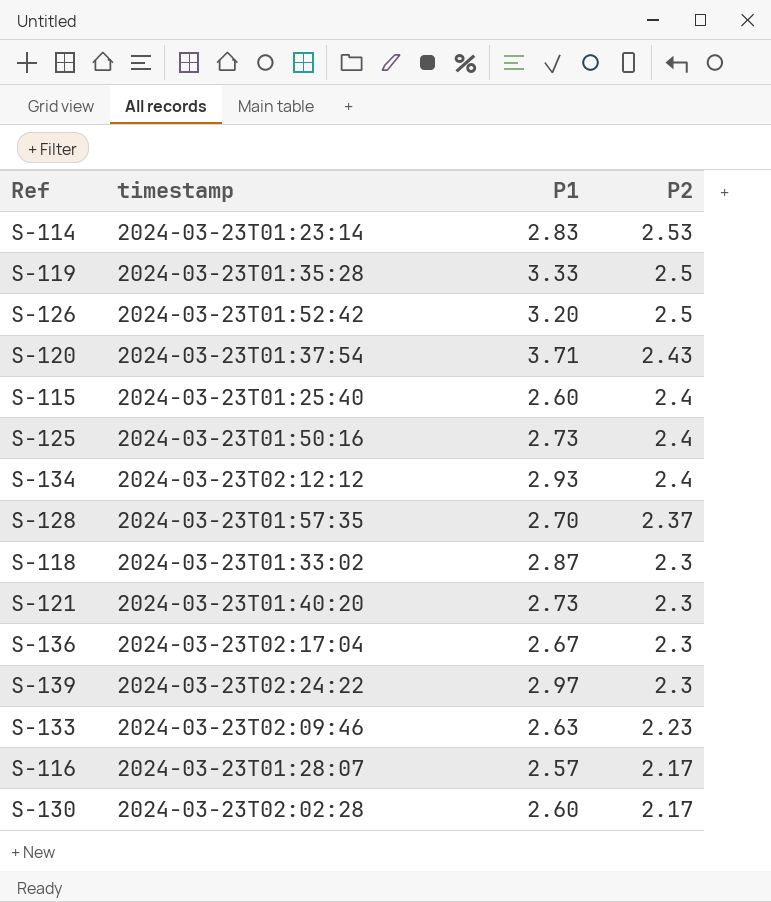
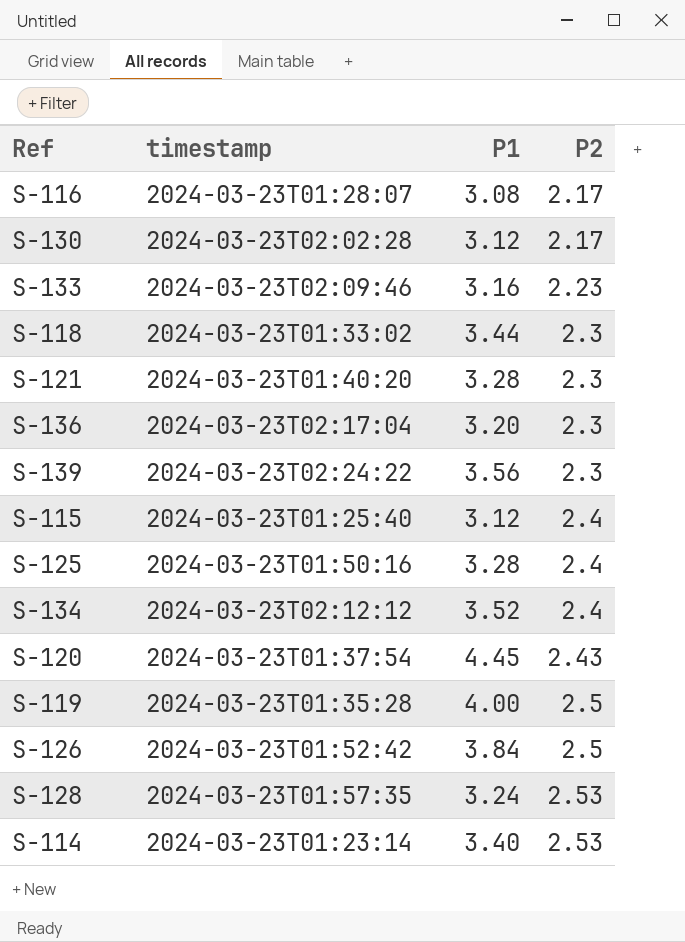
row order: P2 descending -> P2 ascending
S-116 | P1: 2.57 -> 3.08
S-130 | P1: 2.60 -> 3.12
S-133 | P1: 2.63 -> 3.16
S-118 | P1: 2.87 -> 3.44
S-121 | P1: 2.73 -> 3.28
S-136 | P1: 2.67 -> 3.20
S-139 | P1: 2.97 -> 3.56
S-115 | P1: 2.60 -> 3.12
S-125 | P1: 2.73 -> 3.28
S-134 | P1: 2.93 -> 3.52
S-120 | P1: 3.71 -> 4.45
S-119 | P1: 3.33 -> 4.00
S-126 | P1: 3.20 -> 3.84
S-128 | P1: 2.70 -> 3.24
S-128 | P2: 2.37 -> 2.53
S-114 | P1: 2.83 -> 3.40

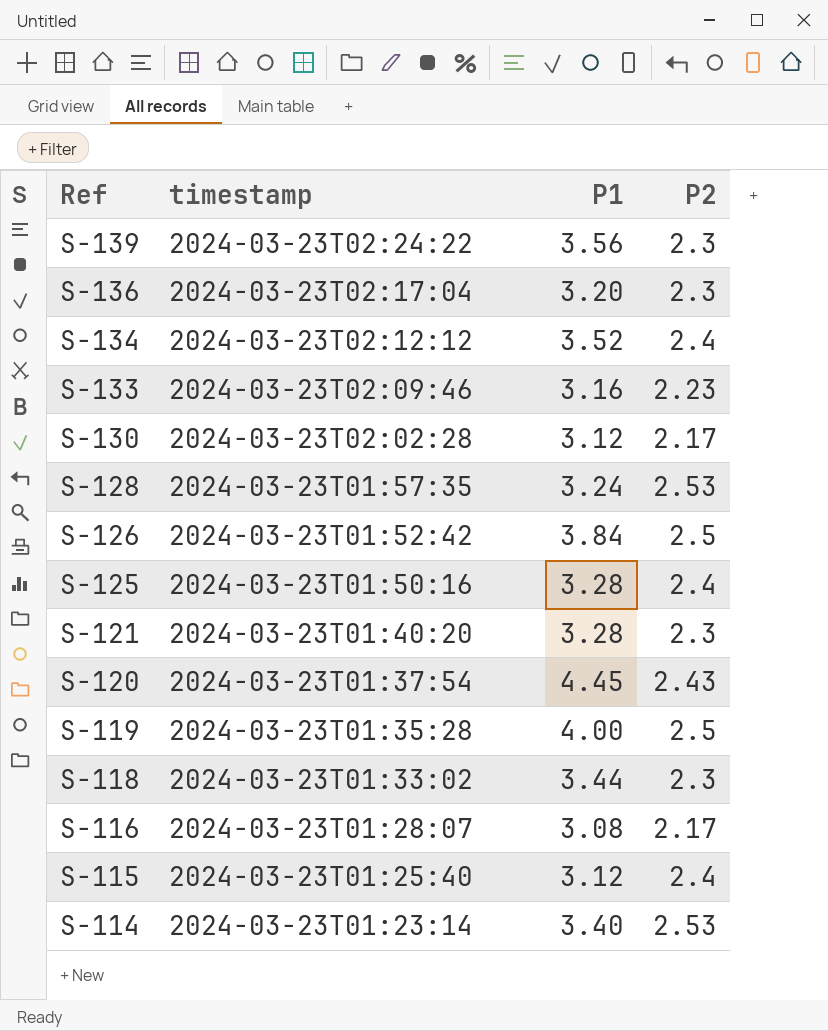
row order: P2 ascending -> Ref descending

